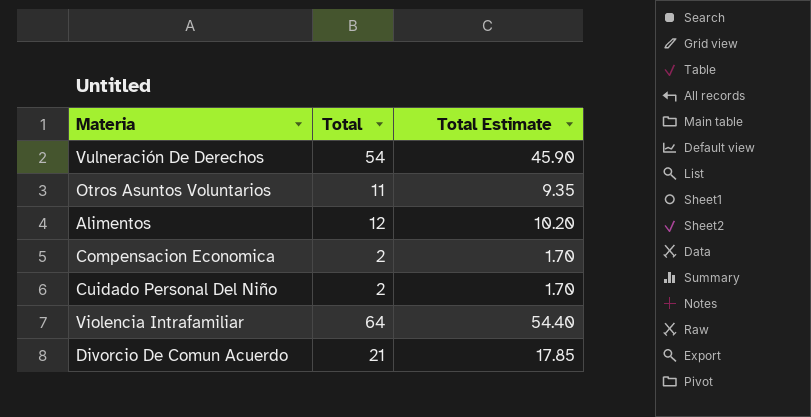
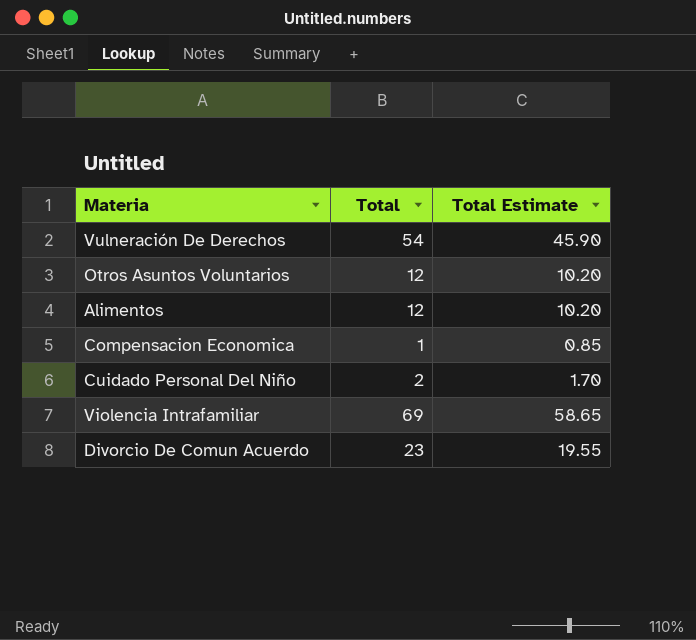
Otros Asuntos Voluntarios | Total: 11 -> 12
Otros Asuntos Voluntarios | Total Estimate: 9.35 -> 10.20
Compensacion Economica | Total: 2 -> 1
Compensacion Economica | Total Estimate: 1.70 -> 0.85
Violencia Intrafamiliar | Total: 64 -> 69
Violencia Intrafamiliar | Total Estimate: 54.40 -> 58.65
Divorcio De Comun Acuerdo | Total: 21 -> 23
Divorcio De Comun Acuerdo | Total Estimate: 17.85 -> 19.55

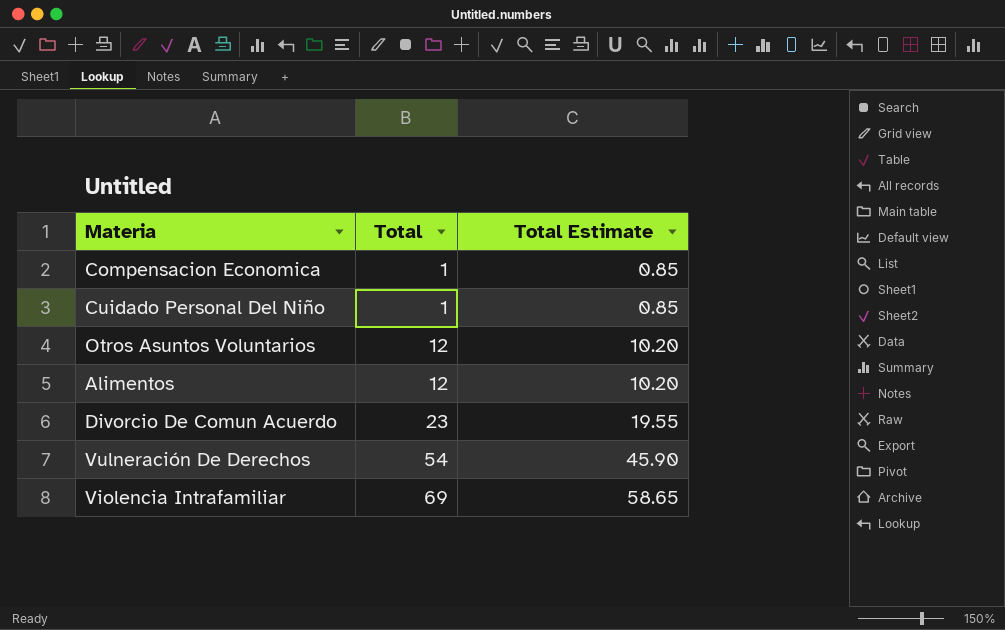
row order: none -> Total ascending
Cuidado Personal Del Niño | Total: 2 -> 1
Cuidado Personal Del Niño | Total Estimate: 1.70 -> 0.85

